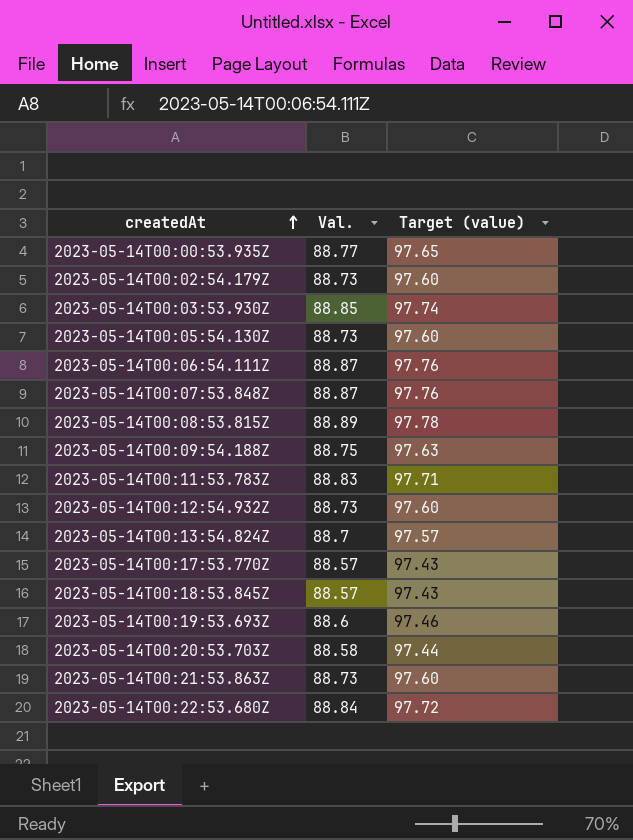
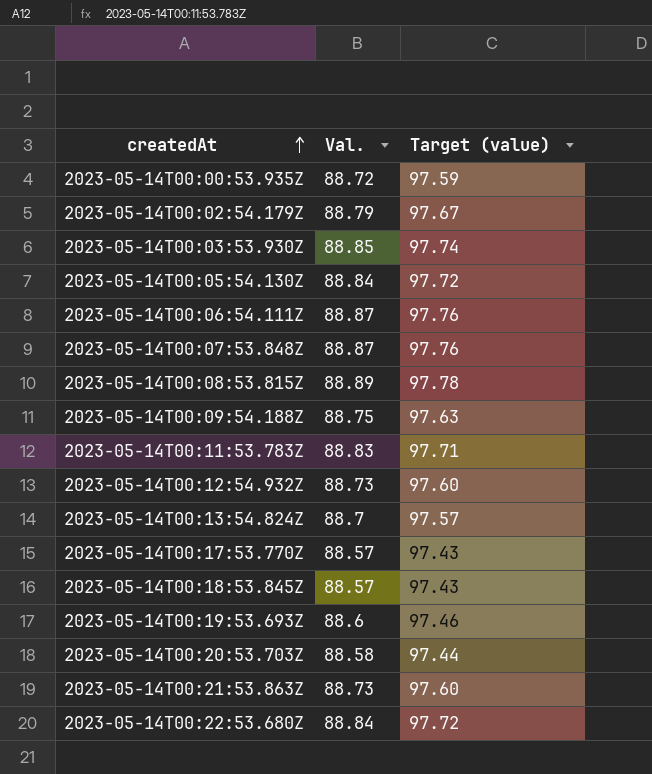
2023-05-14T00:00:53.935Z | Val.: 88.77 -> 88.72
2023-05-14T00:00:53.935Z | Target (value): 97.65 -> 97.59
2023-05-14T00:02:54.179Z | Val.: 88.73 -> 88.79
2023-05-14T00:02:54.179Z | Target (value): 97.60 -> 97.67
2023-05-14T00:05:54.130Z | Val.: 88.73 -> 88.84
2023-05-14T00:05:54.130Z | Target (value): 97.60 -> 97.72

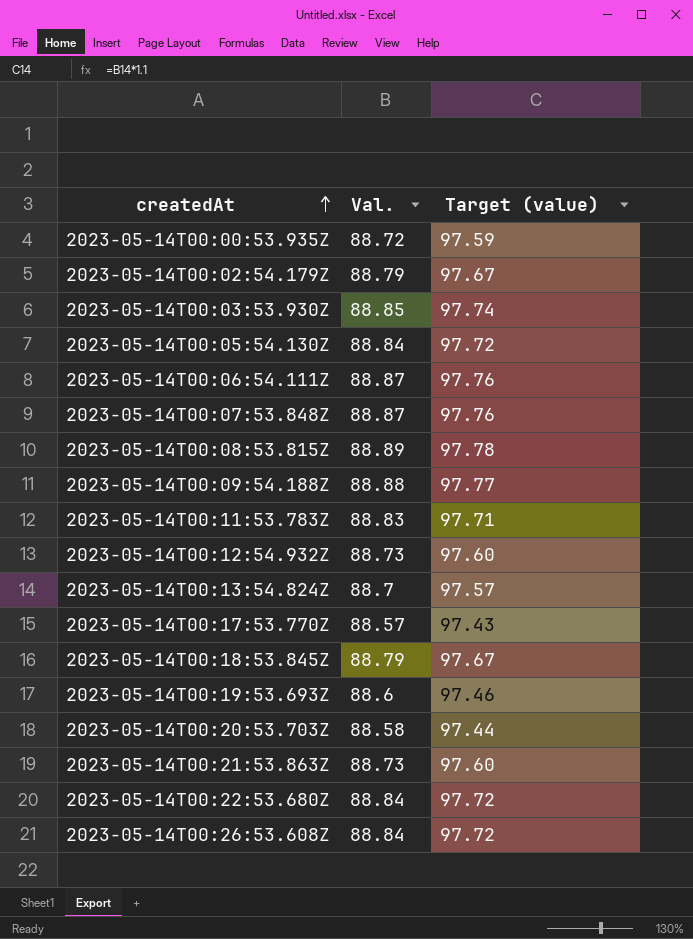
2023-05-14T00:09:54.188Z | Val.: 88.75 -> 88.88
2023-05-14T00:09:54.188Z | Target (value): 97.63 -> 97.77
2023-05-14T00:18:53.845Z | Val.: 88.57 -> 88.79
2023-05-14T00:18:53.845Z | Target (value): 97.43 -> 97.67
row 2023-05-14T00:26:53.608Z: none -> 88.84 | 97.72

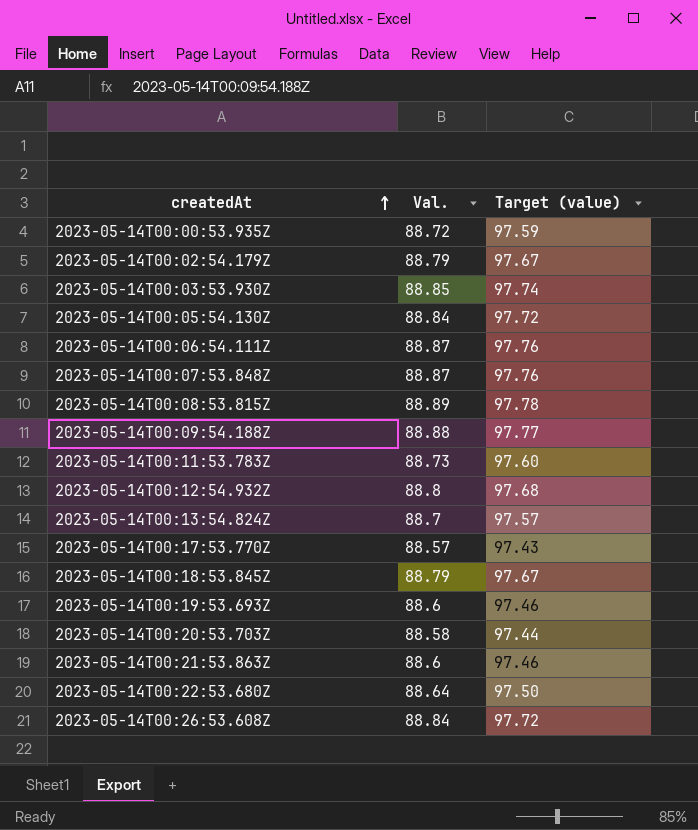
2023-05-14T00:11:53.783Z | Val.: 88.83 -> 88.73
2023-05-14T00:11:53.783Z | Target (value): 97.71 -> 97.60
2023-05-14T00:12:54.932Z | Val.: 88.73 -> 88.8
2023-05-14T00:12:54.932Z | Target (value): 97.60 -> 97.68
2023-05-14T00:21:53.863Z | Val.: 88.73 -> 88.6
2023-05-14T00:21:53.863Z | Target (value): 97.60 -> 97.46
2023-05-14T00:22:53.680Z | Val.: 88.84 -> 88.64
2023-05-14T00:22:53.680Z | Target (value): 97.72 -> 97.50

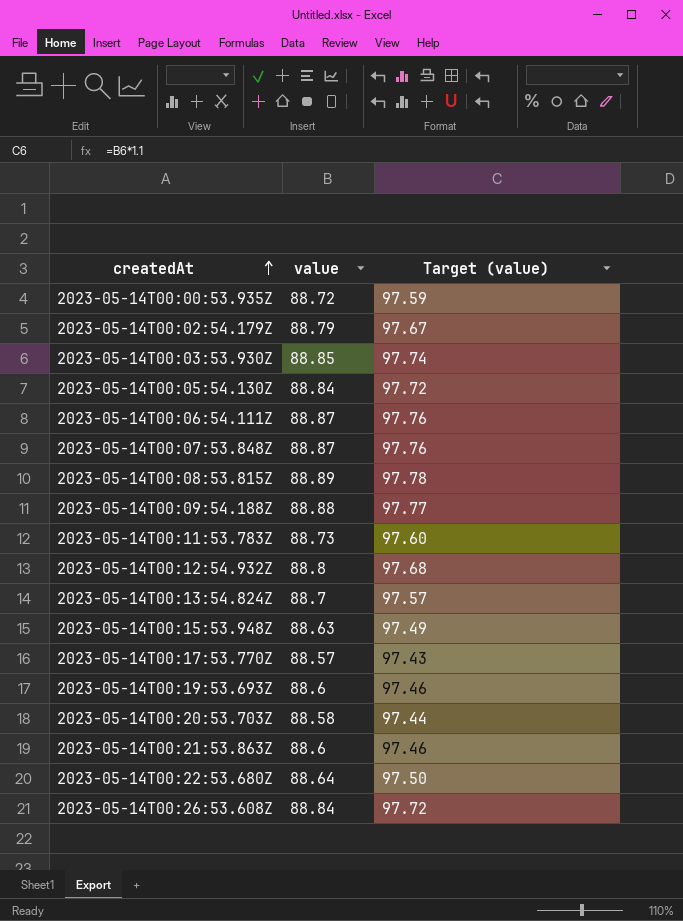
column name: Val. -> value
row 2023-05-14T00:18:53.845Z: 88.79 | 97.67 -> none
row 2023-05-14T00:15:53.948Z: none -> 88.63 | 97.49

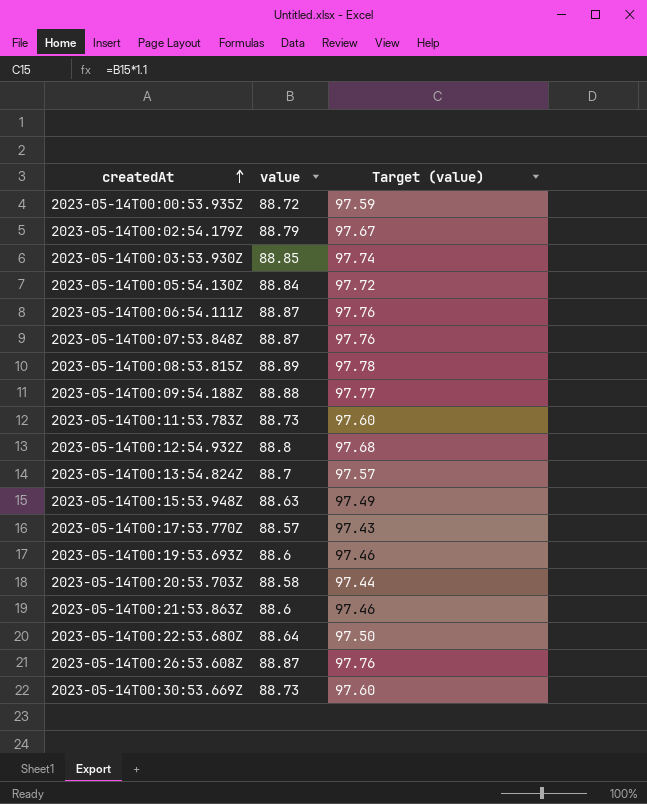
2023-05-14T00:26:53.608Z | value: 88.84 -> 88.87
2023-05-14T00:26:53.608Z | Target (value): 97.72 -> 97.76
row 2023-05-14T00:30:53.669Z: none -> 88.73 | 97.60

